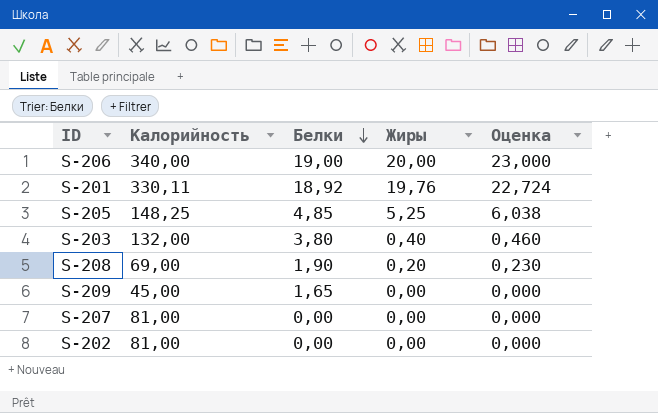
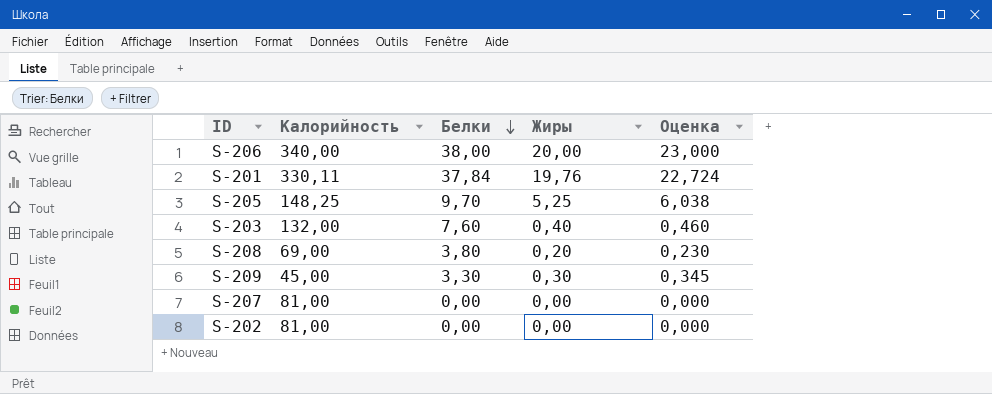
S-206 | Белки: 19,00 -> 38,00
S-201 | Белки: 18,92 -> 37,84
S-205 | Белки: 4,85 -> 9,70
S-203 | Белки: 3,80 -> 7,60
S-208 | Белки: 1,90 -> 3,80
S-209 | Белки: 1,65 -> 3,30
S-209 | Жиры: 0,00 -> 0,30
S-209 | Оценка: 0,000 -> 0,345

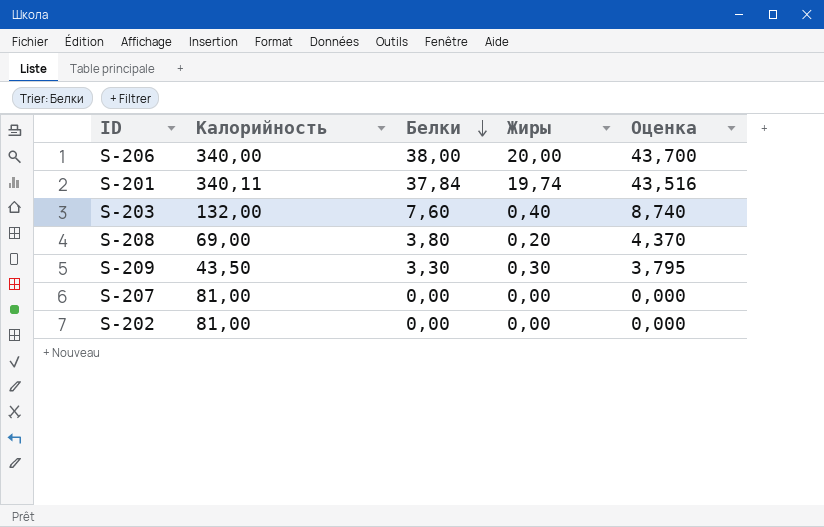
column Оценка | formula: [Жиры] * 1,15 -> [Белки] * 1,15
row S-205: 148,25 | 9,70 | 5,25 | 6,038 -> none
S-201 | Калорийность: 330,11 -> 340,11
S-201 | Жиры: 19,76 -> 19,74
S-209 | Калорийность: 45,00 -> 43,50

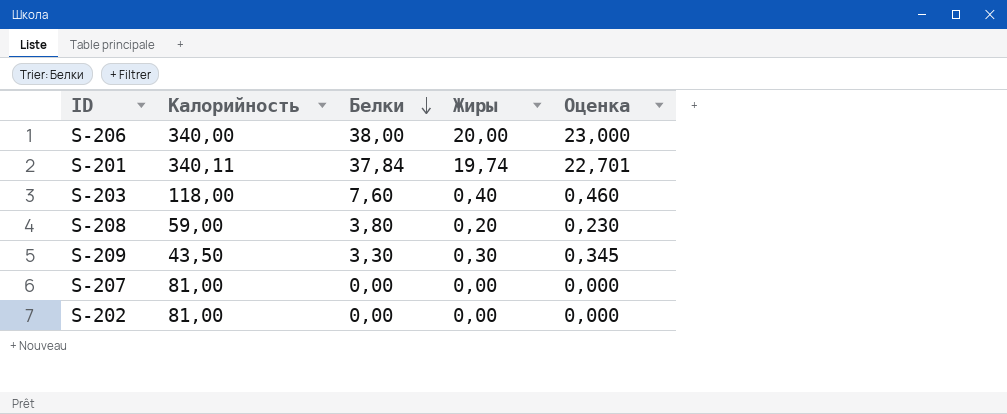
column Оценка | formula: [Белки] * 1,15 -> [Жиры] * 1,15
S-203 | Калорийность: 132,00 -> 118,00
S-208 | Калорийность: 69,00 -> 59,00

